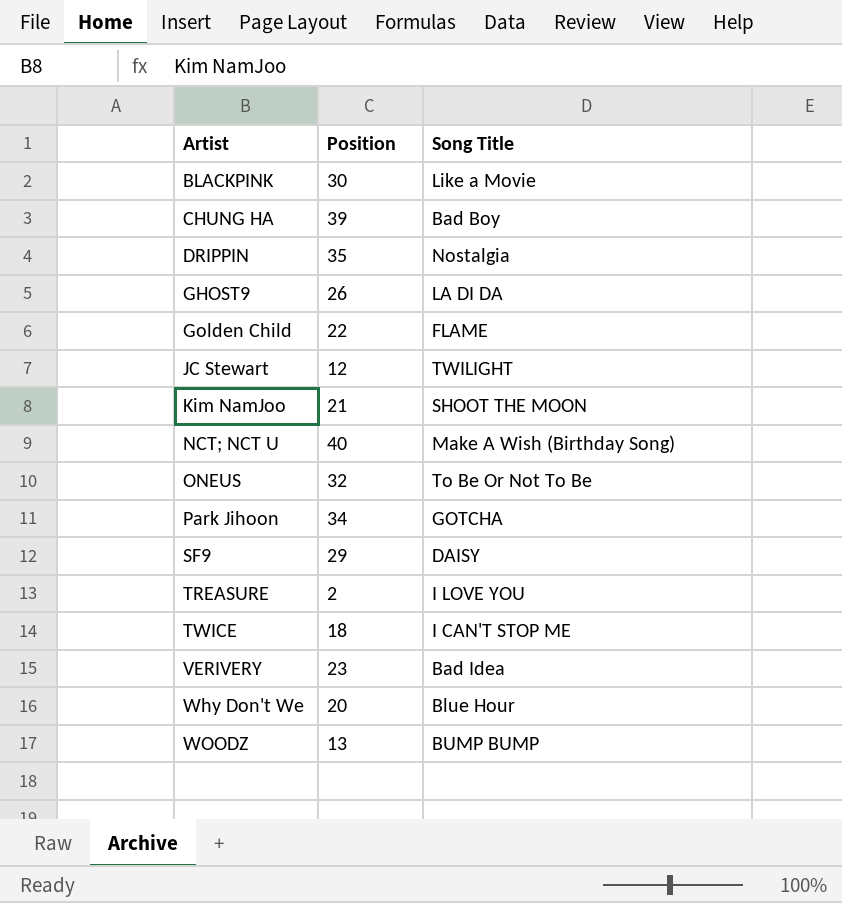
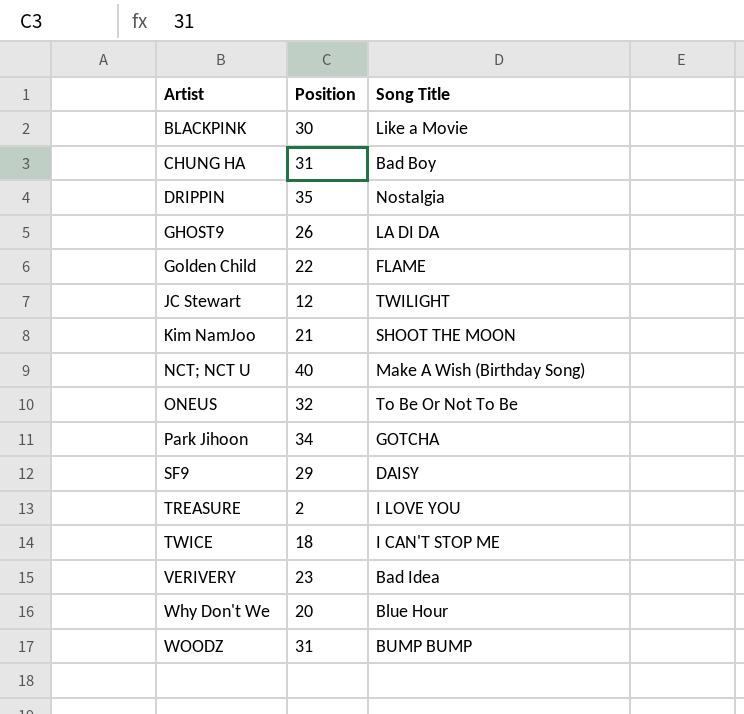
CHUNG HA | Position: 39 -> 31
WOODZ | Position: 13 -> 31

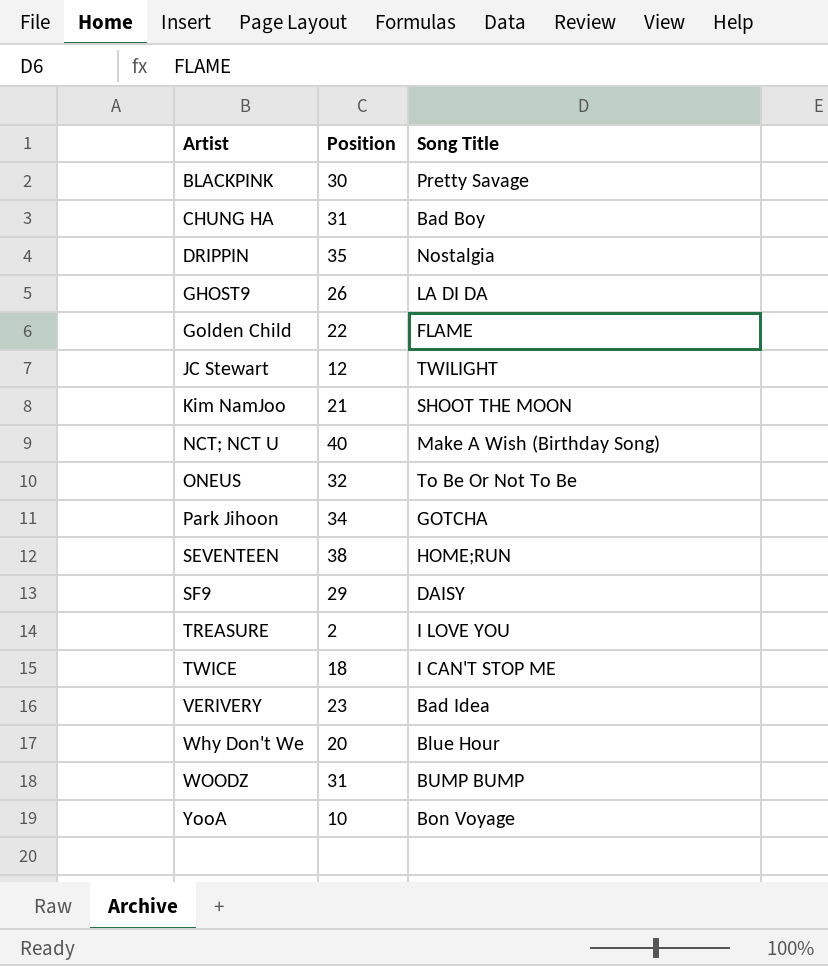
BLACKPINK | Song Title: Like a Movie -> Pretty Savage
row SEVENTEEN: none -> 38 | HOME;RUN
row YooA: none -> 10 | Bon Voyage

